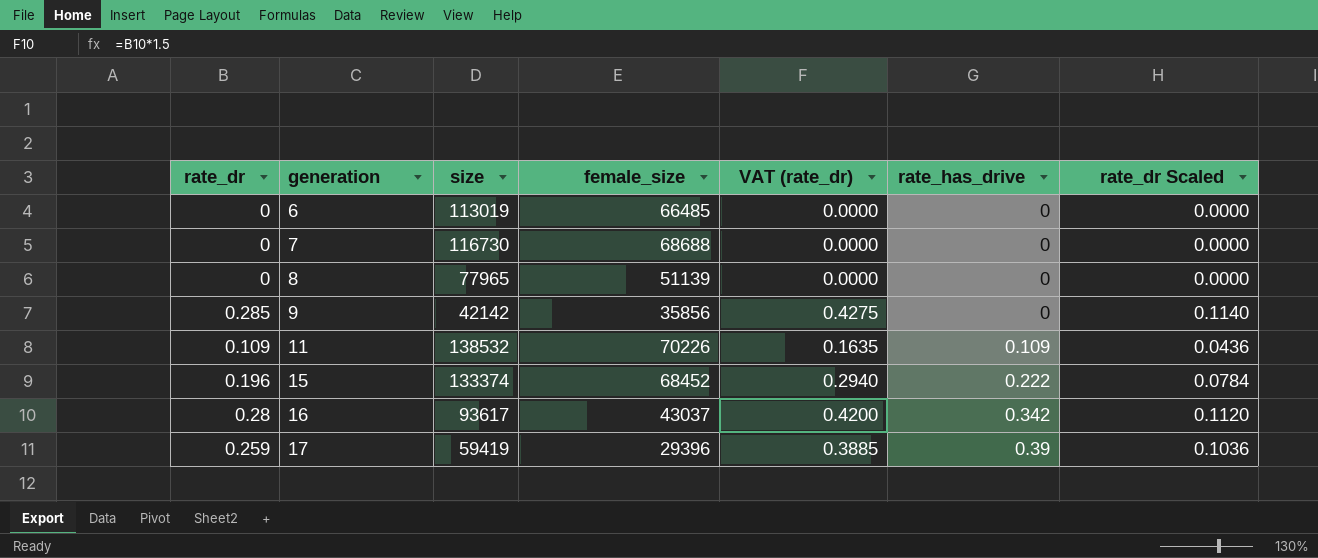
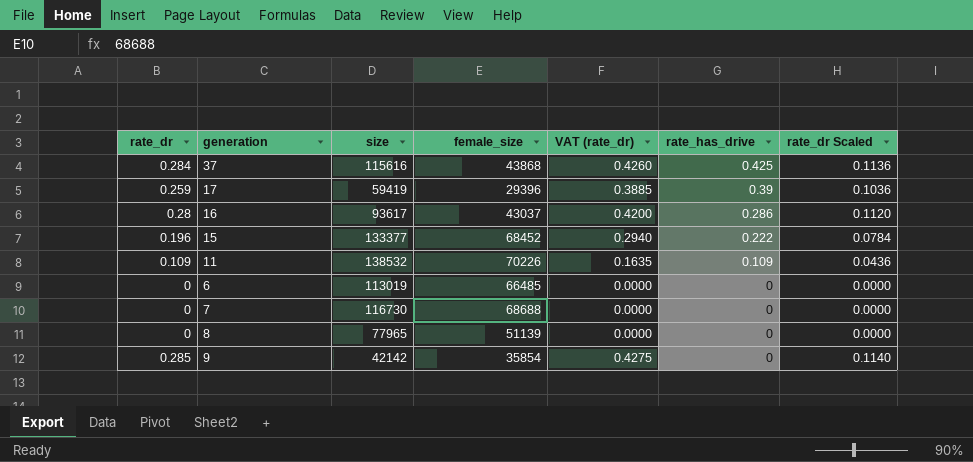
row order: generation ascending -> rate_has_drive descending
row 37: none -> 0.284 | 115616 | 43868 | 0.4260 | 0.425 | 0.1136
16 | rate_has_drive: 0.342 -> 0.286
15 | size: 133374 -> 133377
9 | female_size: 35856 -> 35854

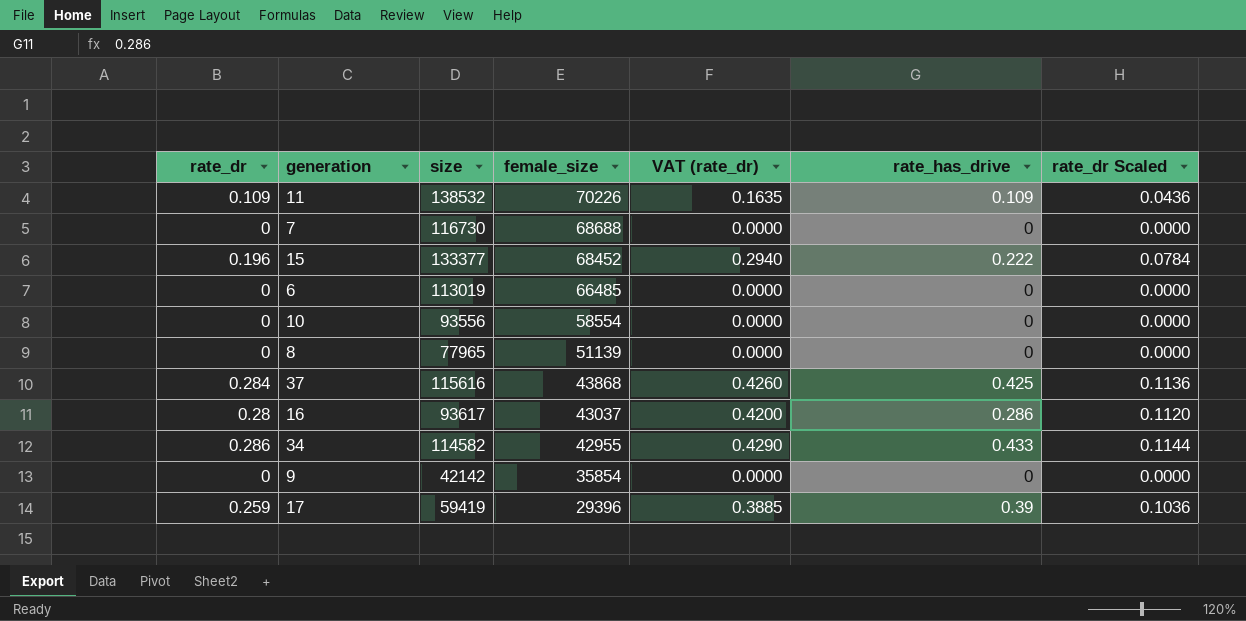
row order: rate_has_drive descending -> female_size descending
row 10: none -> 0 | 93556 | 58554 | 0.0000 | 0 | 0.0000
row 34: none -> 0.286 | 114582 | 42955 | 0.4290 | 0.433 | 0.1144
9 | rate_dr: 0.285 -> 0
9 | VAT (rate_dr): 0.4275 -> 0.0000
9 | rate_dr Scaled: 0.1140 -> 0.0000

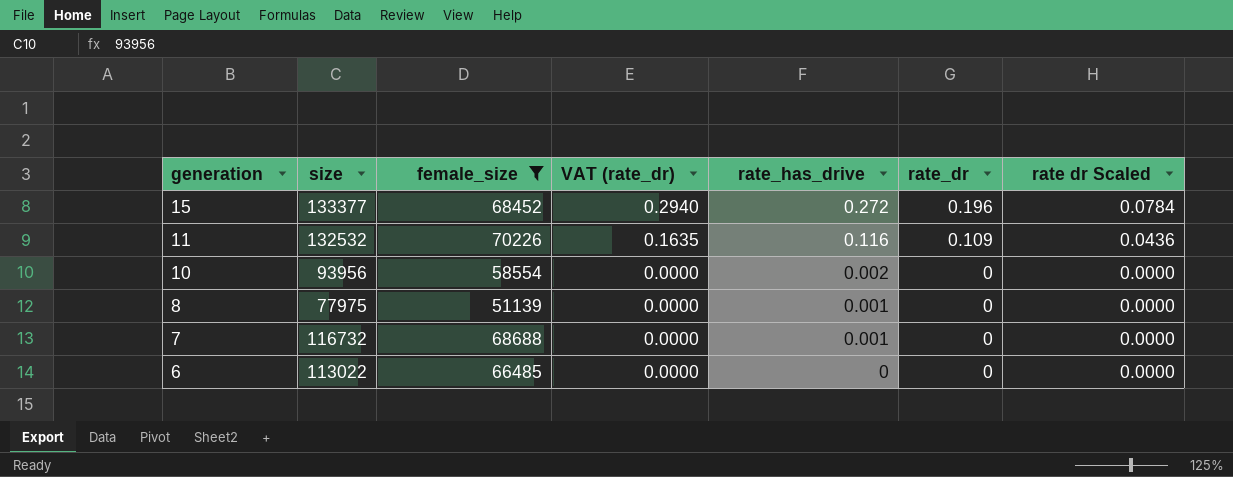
filter: none -> female_size >= 51139
row order: female_size descending -> generation descending
column rate_dr | position: 1 -> 6
column name: rate_dr Scaled -> rate dr Scaled
15 | rate_has_drive: 0.222 -> 0.272
11 | size: 138532 -> 132532
11 | rate_has_drive: 0.109 -> 0.116
10 | size: 93556 -> 93956
10 | rate_has_drive: 0 -> 0.002
8 | size: 77965 -> 77975
8 | rate_has_drive: 0 -> 0.001
7 | size: 116730 -> 116732
7 | rate_has_drive: 0 -> 0.001
6 | size: 113019 -> 113022

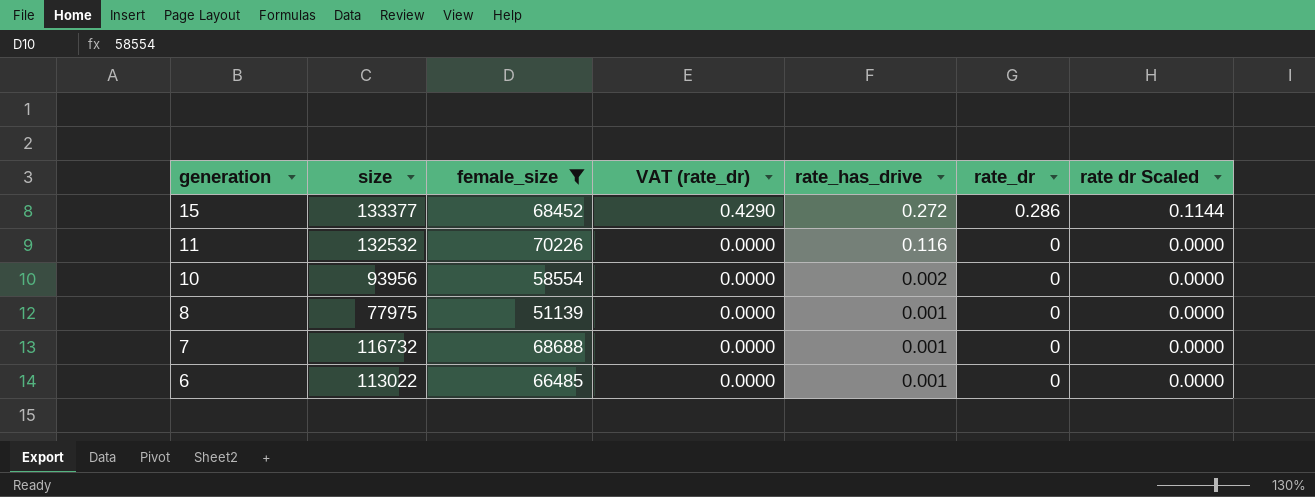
15 | VAT (rate_dr): 0.2940 -> 0.4290
15 | rate_dr: 0.196 -> 0.286
15 | rate dr Scaled: 0.0784 -> 0.1144
11 | VAT (rate_dr): 0.1635 -> 0.0000
11 | rate_dr: 0.109 -> 0
11 | rate dr Scaled: 0.0436 -> 0.0000
6 | rate_has_drive: 0 -> 0.001

